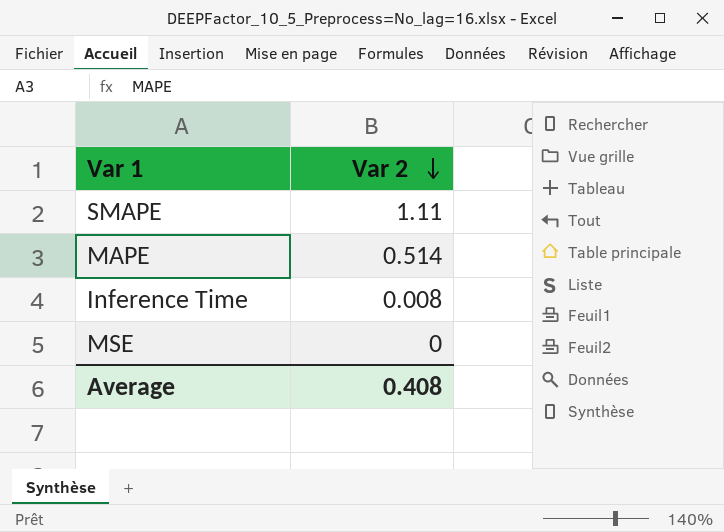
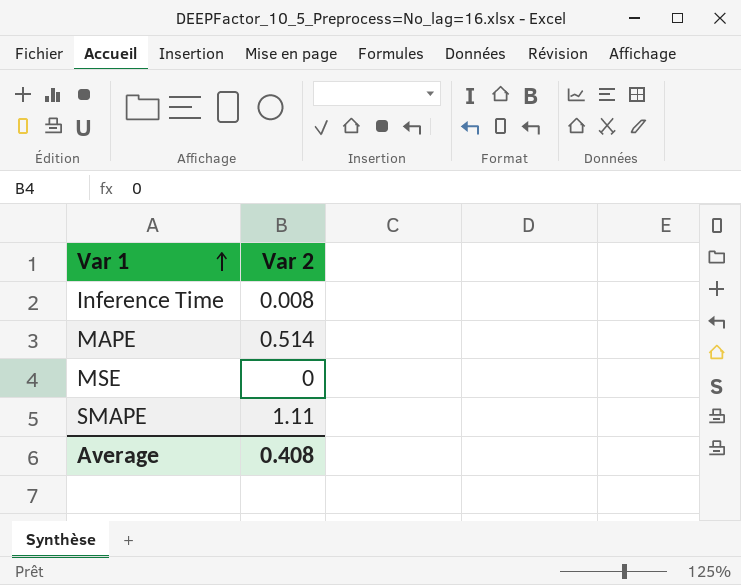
row order: Var 2 descending -> Var 1 ascending

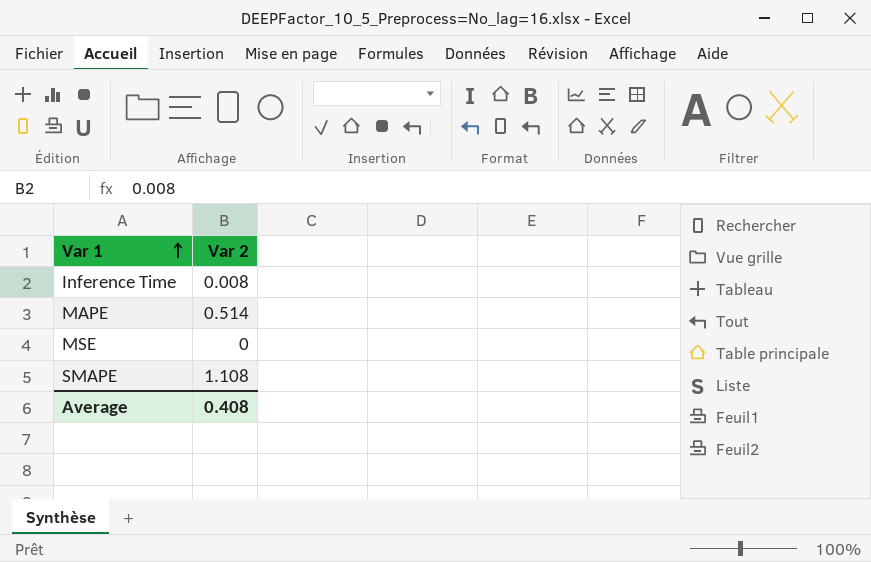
SMAPE | Var 2: 1.11 -> 1.108

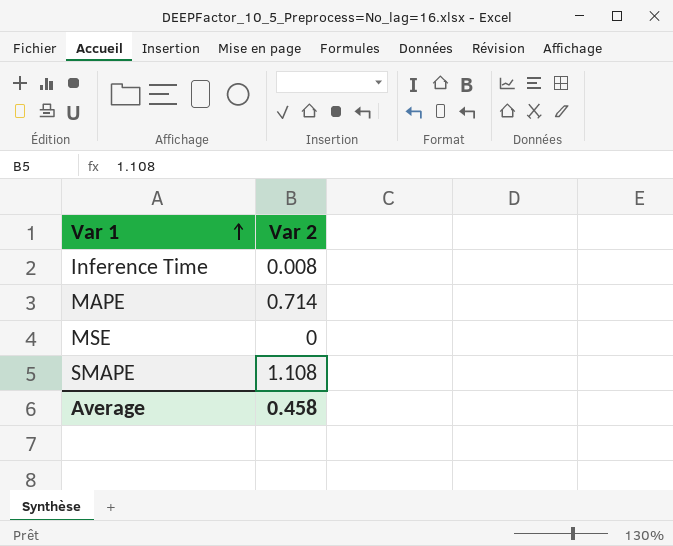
MAPE | Var 2: 0.514 -> 0.714
Average | Var 2: 0.408 -> 0.458

